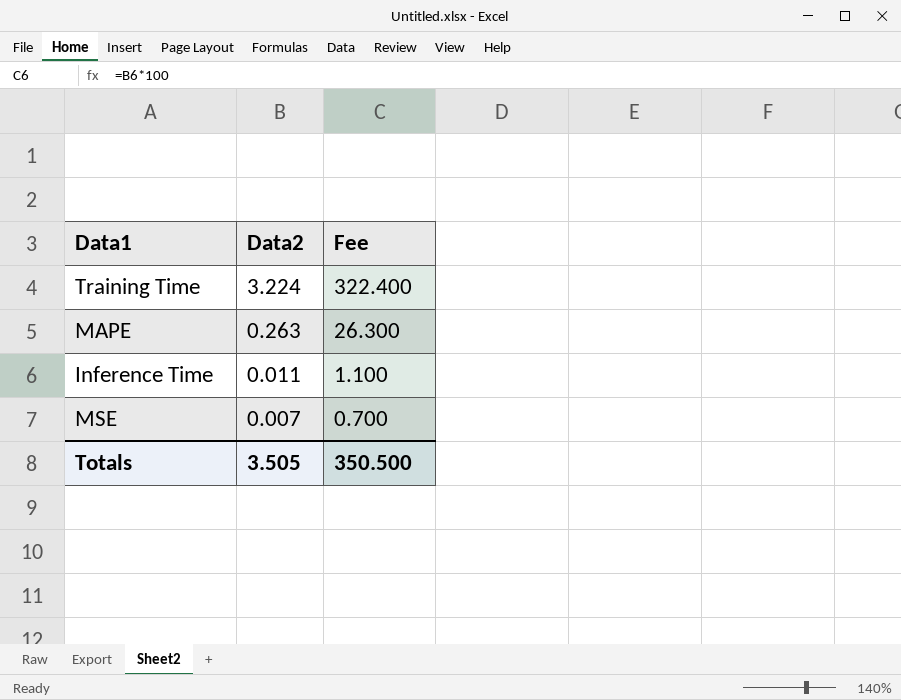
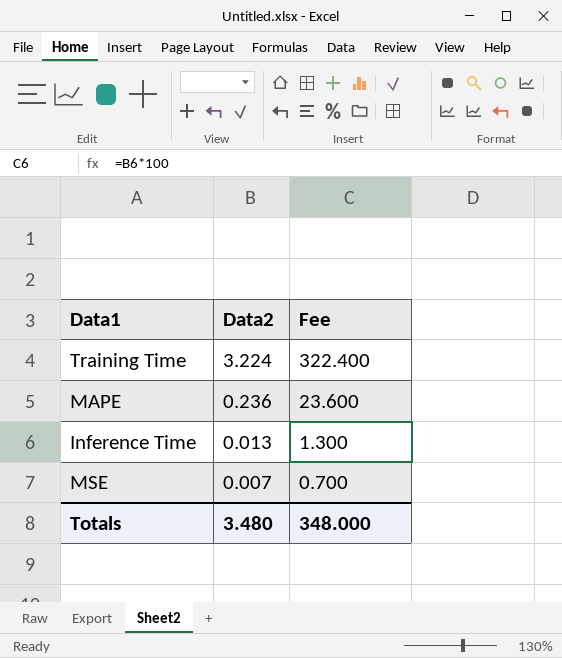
MAPE | Data2: 0.263 -> 0.236
MAPE | Fee: 26.300 -> 23.600
Inference Time | Data2: 0.011 -> 0.013
Inference Time | Fee: 1.100 -> 1.300
Totals | Data2: 3.505 -> 3.480
Totals | Fee: 350.500 -> 348.000

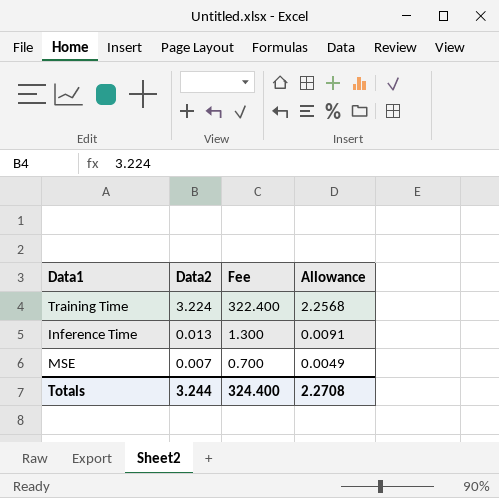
column Allowance | formula: none -> [Data2] * 0.7
row MAPE: 0.236 | 23.600 -> none
Totals | Data2: 3.480 -> 3.244
Totals | Fee: 348.000 -> 324.400

